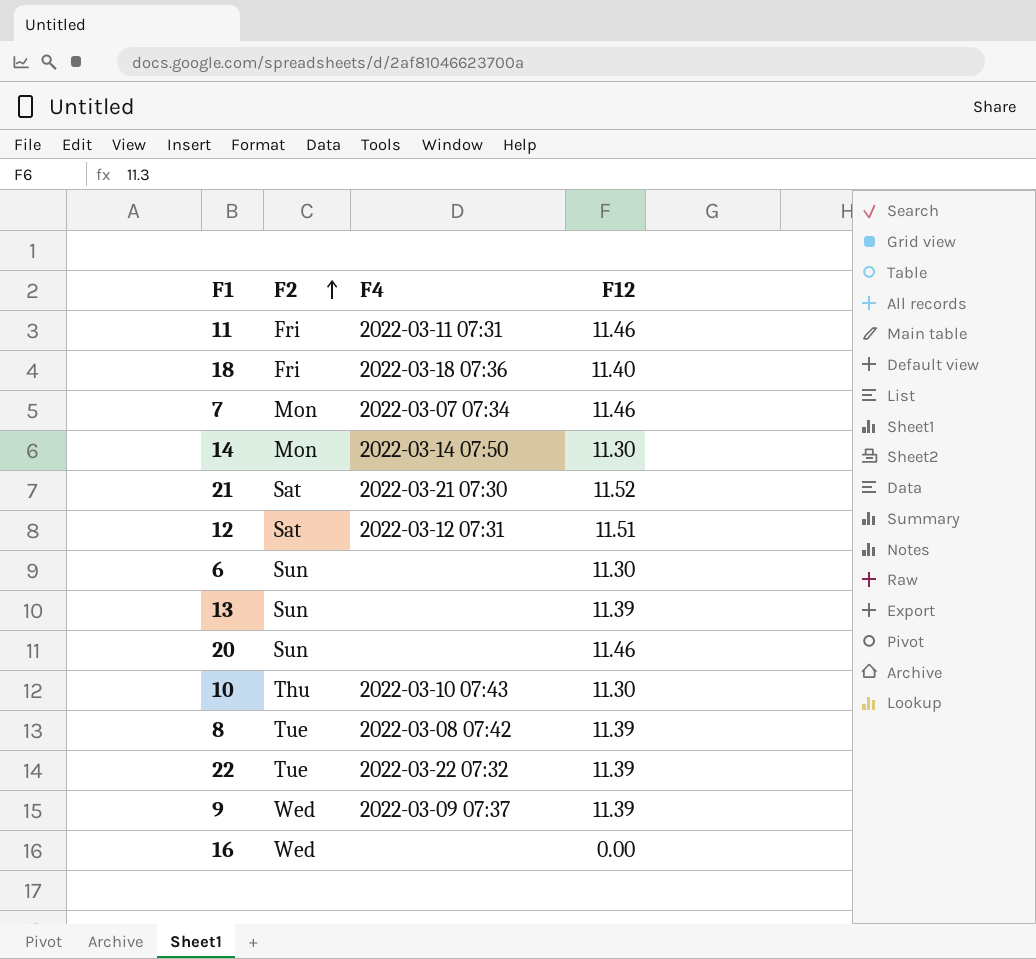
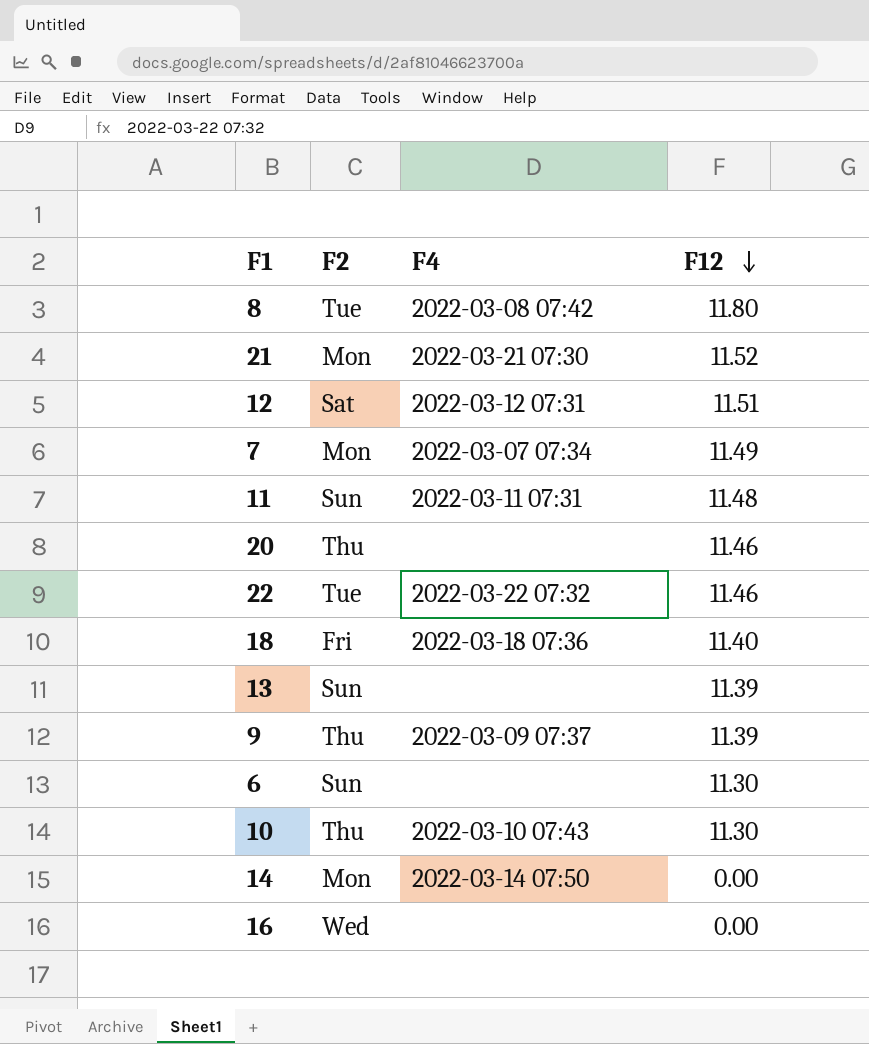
row order: F2 ascending -> F12 descending
8 | F12: 11.39 -> 11.80
21 | F2: Sat -> Mon
7 | F12: 11.46 -> 11.49
11 | F2: Fri -> Sun
11 | F12: 11.46 -> 11.48
20 | F2: Sun -> Thu
22 | F12: 11.39 -> 11.46
9 | F2: Wed -> Thu
14 | F12: 11.30 -> 0.00

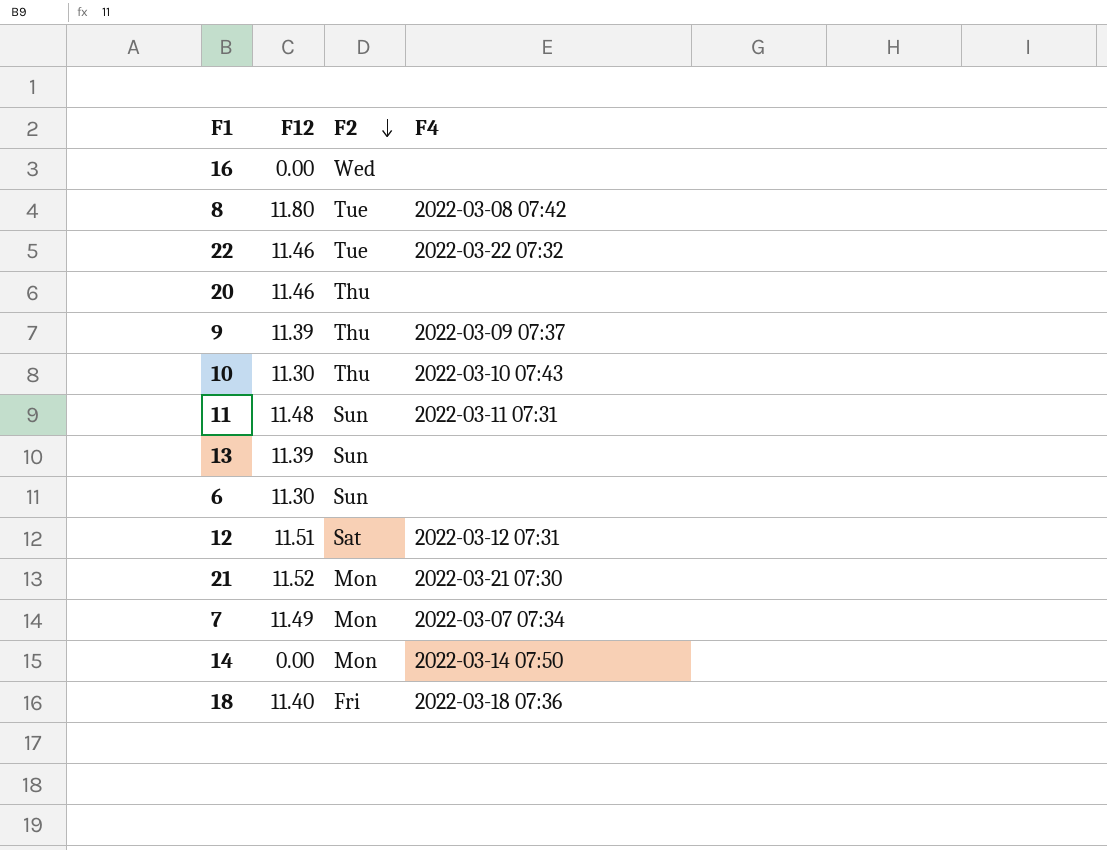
row order: F12 descending -> F2 descending
column F12 | position: 4 -> 2

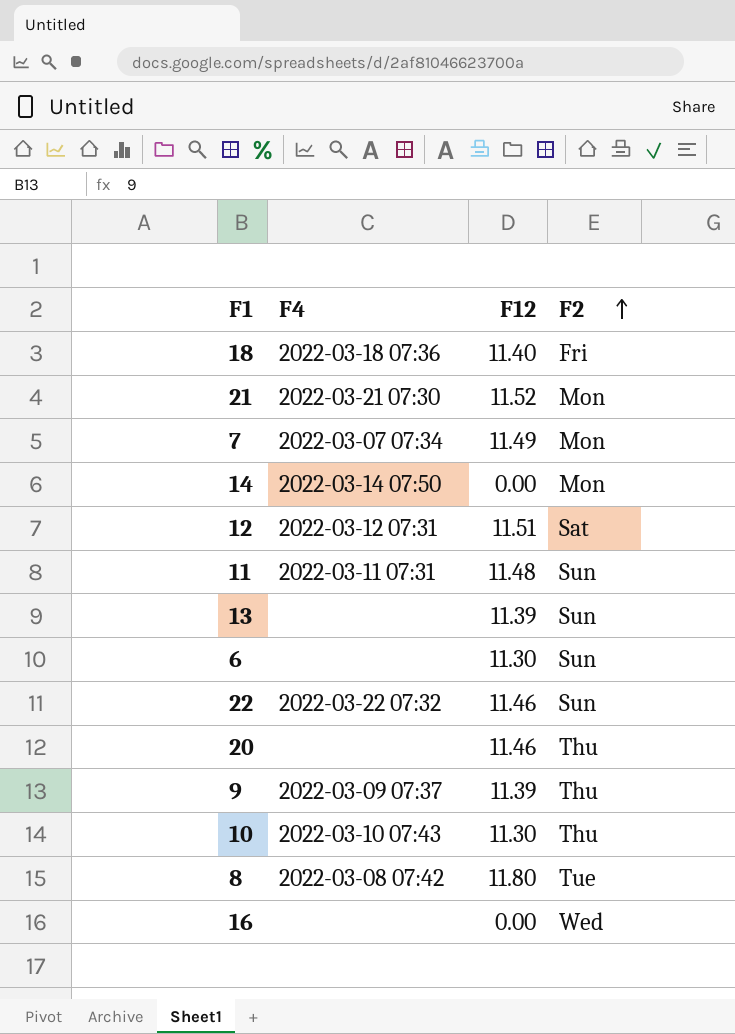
row order: F2 descending -> F2 ascending
column F4 | position: 4 -> 2
22 | F2: Tue -> Sun

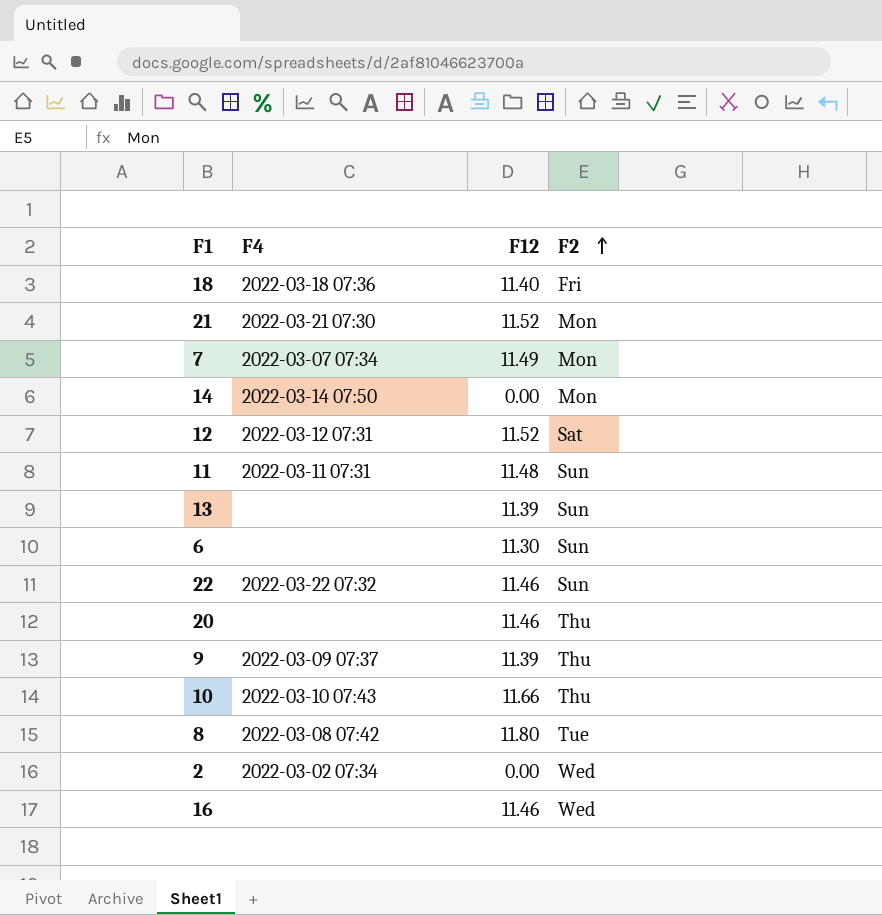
12 | F12: 11.51 -> 11.52
10 | F12: 11.30 -> 11.66
row 2: none -> 2022-03-02 07:34 | 0.00 | Wed
16 | F12: 0.00 -> 11.46

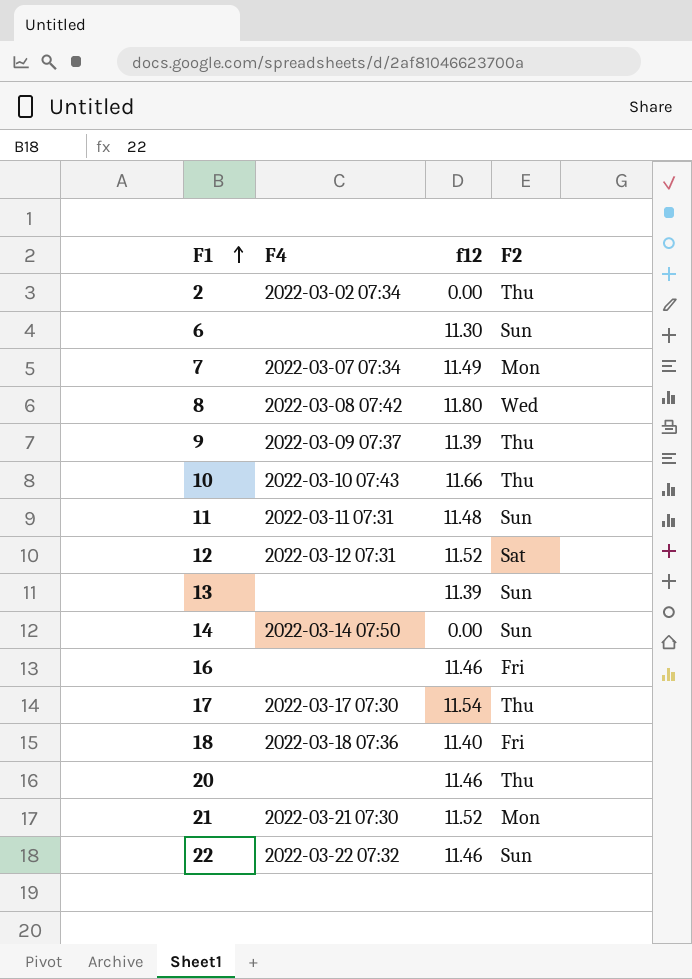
row order: F2 ascending -> F1 ascending
column name: F12 -> f12
2 | F2: Wed -> Thu
8 | F2: Tue -> Wed
14 | F2: Mon -> Sun
16 | F2: Wed -> Fri
row 17: none -> 2022-03-17 07:30 | 11.54 | Thu

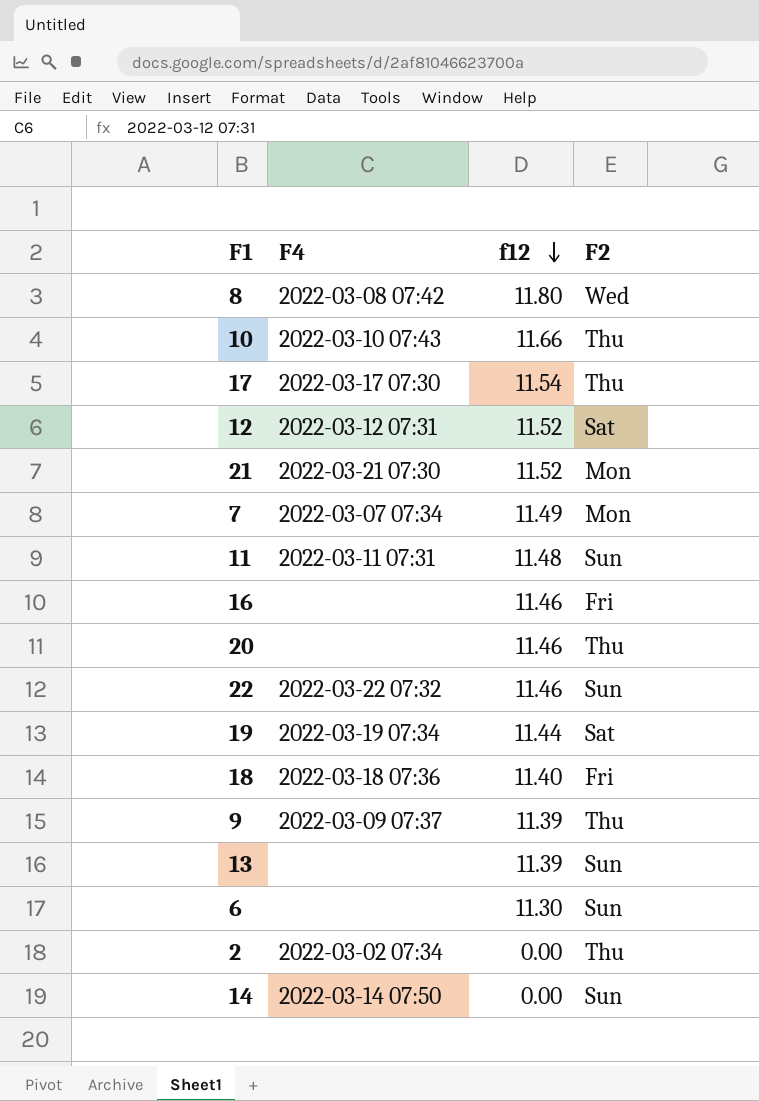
row order: F1 ascending -> f12 descending
row 19: none -> 2022-03-19 07:34 | 11.44 | Sat

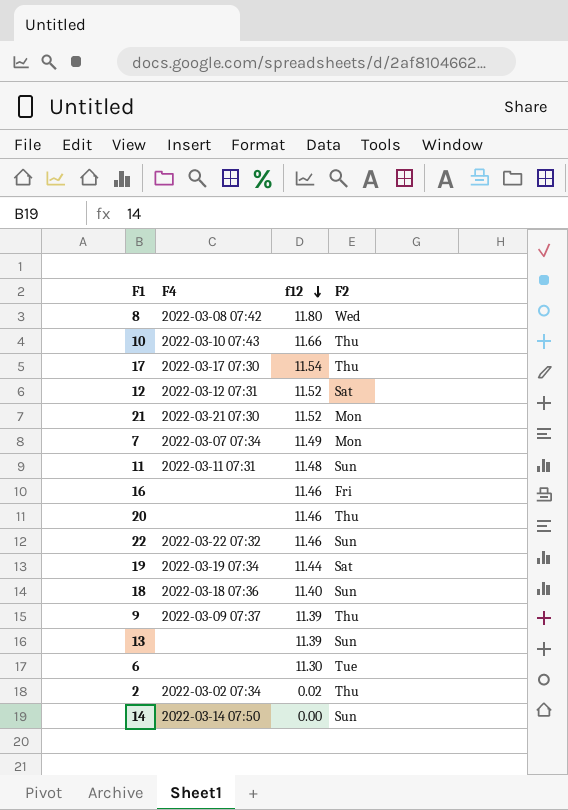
18 | F2: Fri -> Sun
6 | F2: Sun -> Tue
2 | f12: 0.00 -> 0.02

